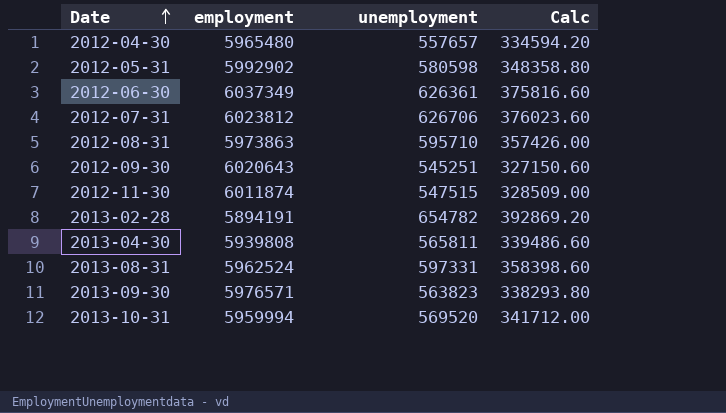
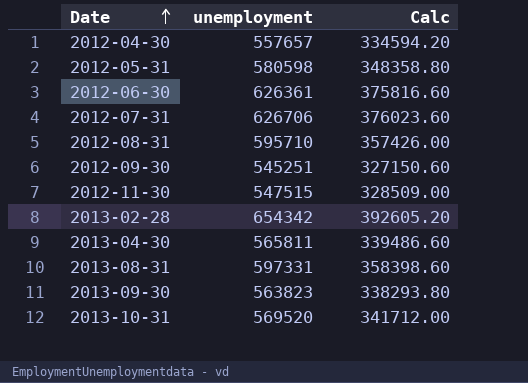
column employment | position: 2 -> none
2013-02-28 | unemployment: 654782 -> 654342
2013-02-28 | Calc: 392869.20 -> 392605.20

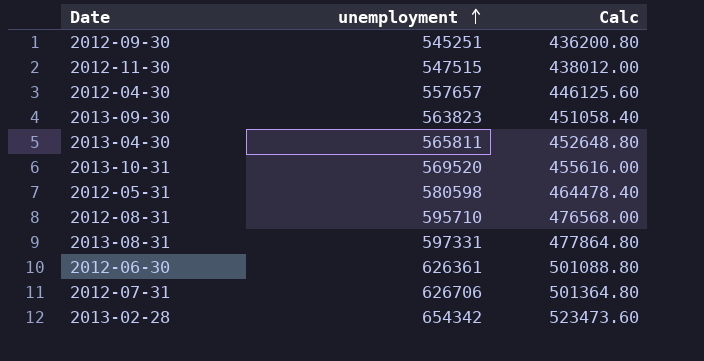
row order: Date ascending -> unemployment ascending
column Calc | formula: [unemployment] * 0.6 -> [unemployment] * 0.8

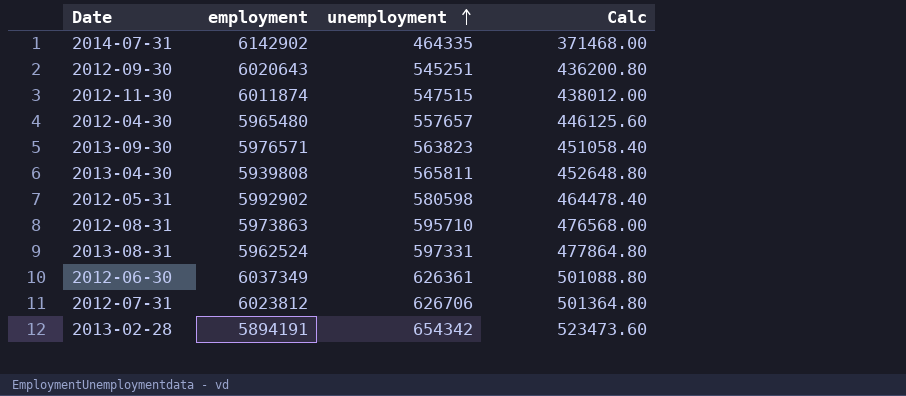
column employment | position: none -> 2
row 2013-10-31: 569520 | 455616.00 -> none
row 2014-07-31: none -> 6142902 | 464335 | 371468.00

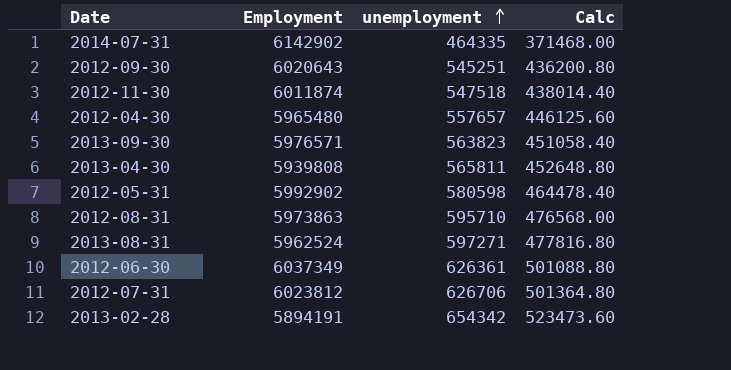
column name: employment -> Employment
2012-11-30 | unemployment: 547515 -> 547518
2012-11-30 | Calc: 438012.00 -> 438014.40
2013-08-31 | unemployment: 597331 -> 597271
2013-08-31 | Calc: 477864.80 -> 477816.80

